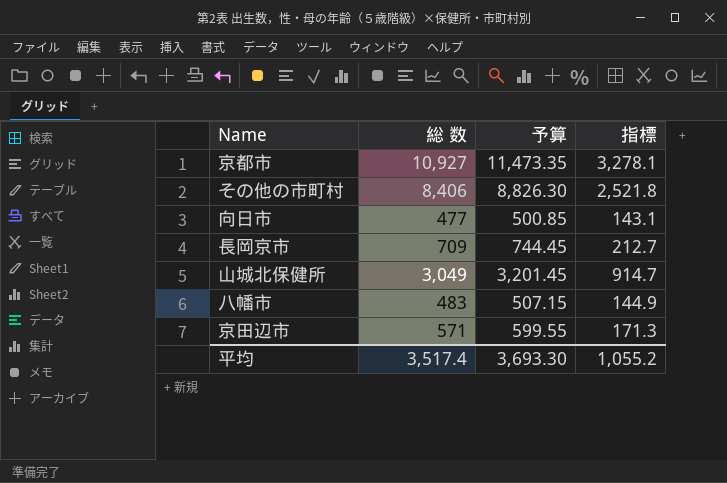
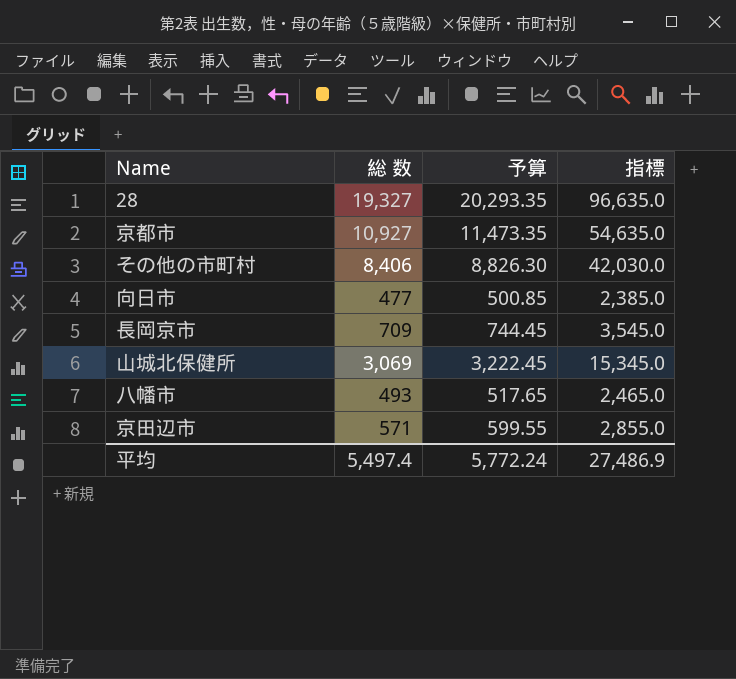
column 指標 | formula: [総 数] * 0.3 -> [総 数] * 5
row 28: none -> 19,327 | 20,293.35 | 96,635.0
山城北保健所 | 総 数: 3,049 -> 3,069
山城北保健所 | 予算: 3,201.45 -> 3,222.45
八幡市 | 総 数: 483 -> 493
八幡市 | 予算: 507.15 -> 517.65
平均 | 総 数: 3,517.4 -> 5,497.4
平均 | 予算: 3,693.30 -> 5,772.24
平均 | 指標: 1,055.2 -> 27,486.9

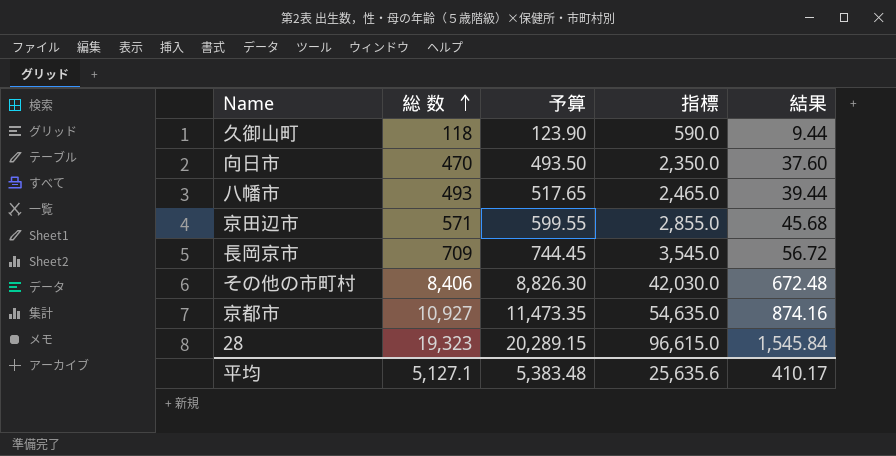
row order: none -> 総 数 ascending
column 結果 | formula: none -> [総 数] * 0.08
row 山城北保健所: 3,069 | 3,222.45 | 15,345.0 -> none
row 久御山町: none -> 118 | 123.90 | 590.0 | 9.44
向日市 | 総 数: 477 -> 470
向日市 | 予算: 500.85 -> 493.50
向日市 | 指標: 2,385.0 -> 2,350.0
28 | 総 数: 19,327 -> 19,323
28 | 予算: 20,293.35 -> 20,289.15
28 | 指標: 96,635.0 -> 96,615.0
平均 | 総 数: 5,497.4 -> 5,127.1
平均 | 予算: 5,772.24 -> 5,383.48
平均 | 指標: 27,486.9 -> 25,635.6

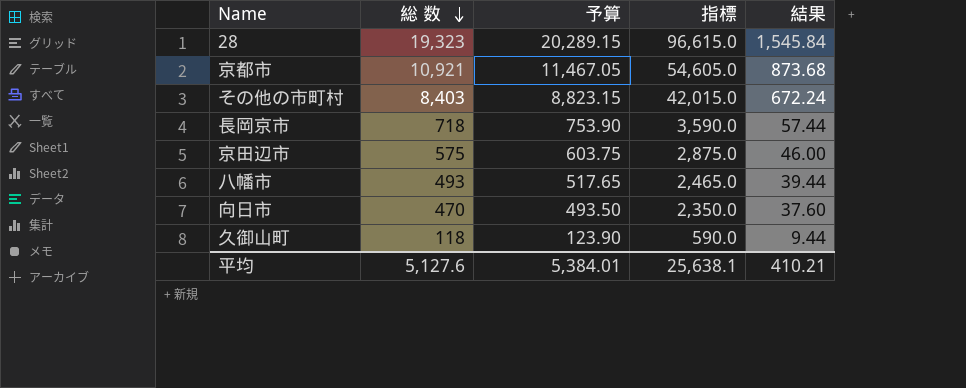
row order: 総 数 ascending -> 総 数 descending
京都市 | 総 数: 10,927 -> 10,921
京都市 | 予算: 11,473.35 -> 11,467.05
京都市 | 指標: 54,635.0 -> 54,605.0
京都市 | 結果: 874.16 -> 873.68
その他の市町村 | 総 数: 8,406 -> 8,403
その他の市町村 | 予算: 8,826.30 -> 8,823.15
その他の市町村 | 指標: 42,030.0 -> 42,015.0
その他の市町村 | 結果: 672.48 -> 672.24
長岡京市 | 総 数: 709 -> 718
長岡京市 | 予算: 744.45 -> 753.90
長岡京市 | 指標: 3,545.0 -> 3,590.0
長岡京市 | 結果: 56.72 -> 57.44
京田辺市 | 総 数: 571 -> 575
京田辺市 | 予算: 599.55 -> 603.75
京田辺市 | 指標: 2,855.0 -> 2,875.0
京田辺市 | 結果: 45.68 -> 46.00
平均 | 総 数: 5,127.1 -> 5,127.6
平均 | 予算: 5,383.48 -> 5,384.01
平均 | 指標: 25,635.6 -> 25,638.1
平均 | 結果: 410.17 -> 410.21

